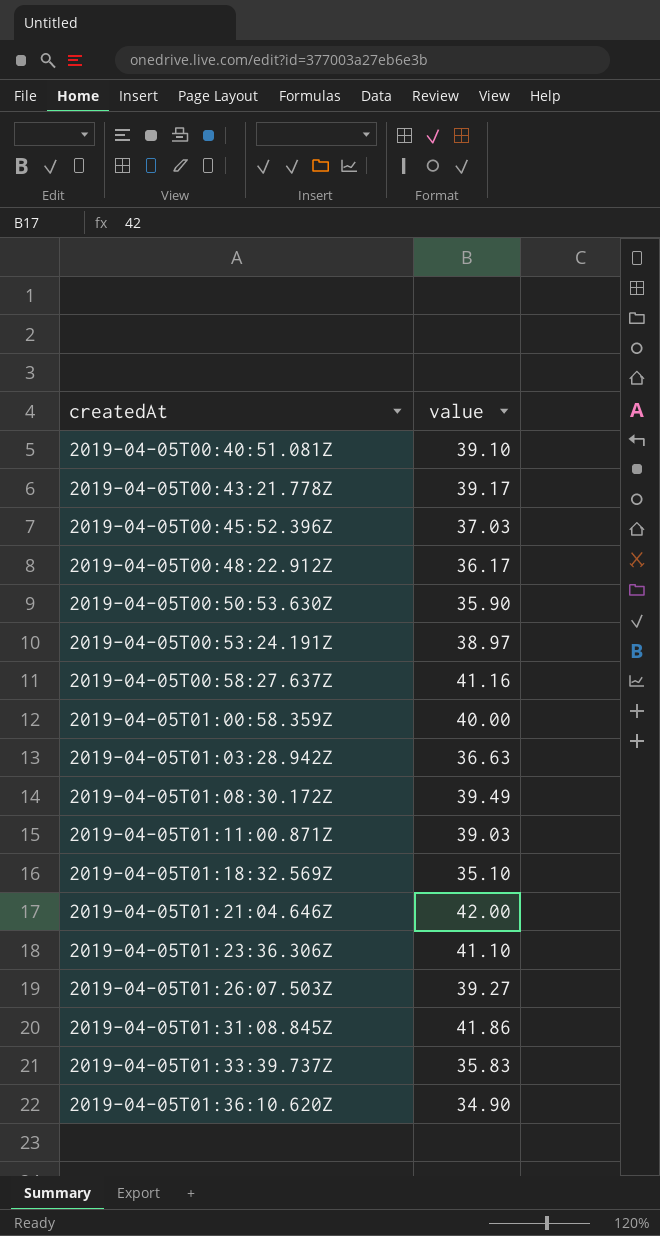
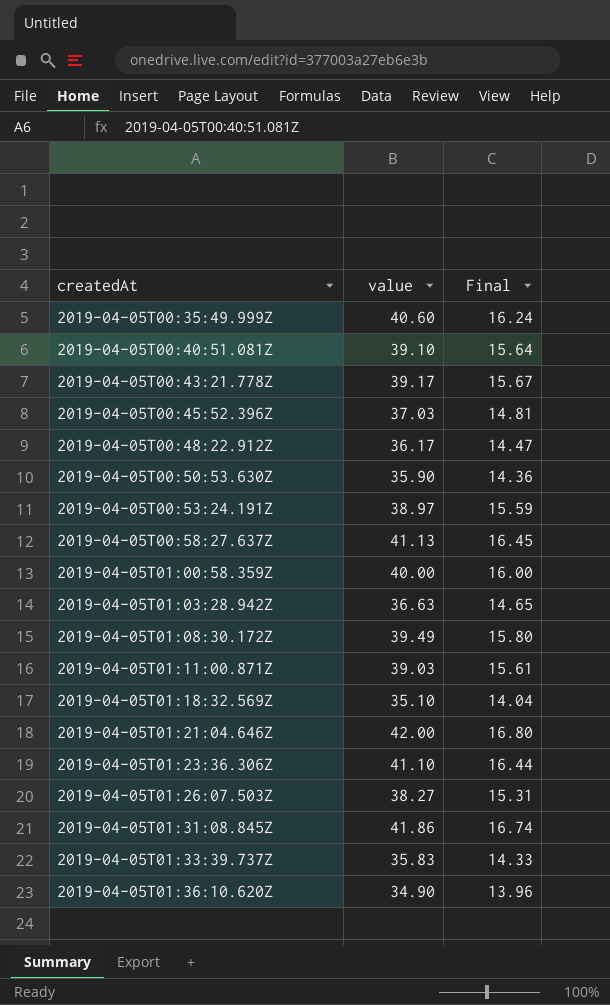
column Final | formula: none -> [value] * 0.4
row 2019-04-05T00:35:49.999Z: none -> 40.60 | 16.24
2019-04-05T00:58:27.637Z | value: 41.16 -> 41.13
2019-04-05T01:26:07.503Z | value: 39.27 -> 38.27

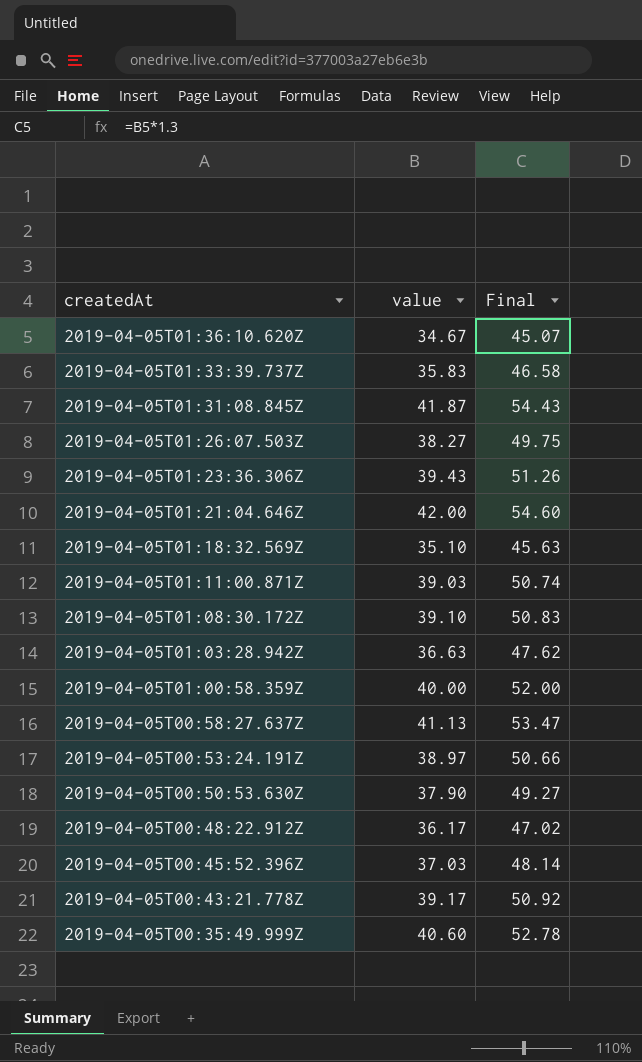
row order: createdAt ascending -> createdAt descending
column Final | formula: [value] * 0.4 -> [value] * 1.3
row 2019-04-05T00:40:51.081Z: 39.10 | 15.64 -> none
2019-04-05T01:36:10.620Z | value: 34.90 -> 34.67
2019-04-05T01:31:08.845Z | value: 41.86 -> 41.87
2019-04-05T01:23:36.306Z | value: 41.10 -> 39.43
2019-04-05T01:08:30.172Z | value: 39.49 -> 39.10
2019-04-05T00:50:53.630Z | value: 35.90 -> 37.90

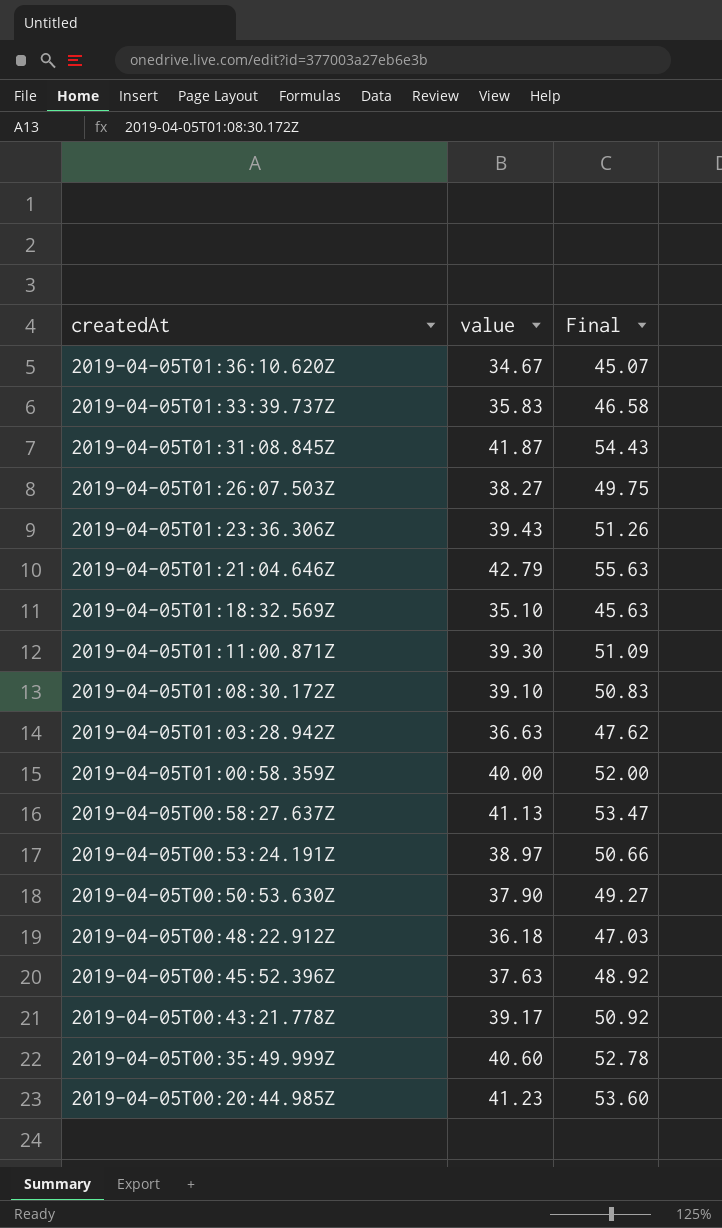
2019-04-05T01:21:04.646Z | value: 42.00 -> 42.79
2019-04-05T01:21:04.646Z | Final: 54.60 -> 55.63
2019-04-05T01:11:00.871Z | value: 39.03 -> 39.30
2019-04-05T01:11:00.871Z | Final: 50.74 -> 51.09
2019-04-05T00:48:22.912Z | value: 36.17 -> 36.18
2019-04-05T00:48:22.912Z | Final: 47.02 -> 47.03
2019-04-05T00:45:52.396Z | value: 37.03 -> 37.63
2019-04-05T00:45:52.396Z | Final: 48.14 -> 48.92
row 2019-04-05T00:20:44.985Z: none -> 41.23 | 53.60

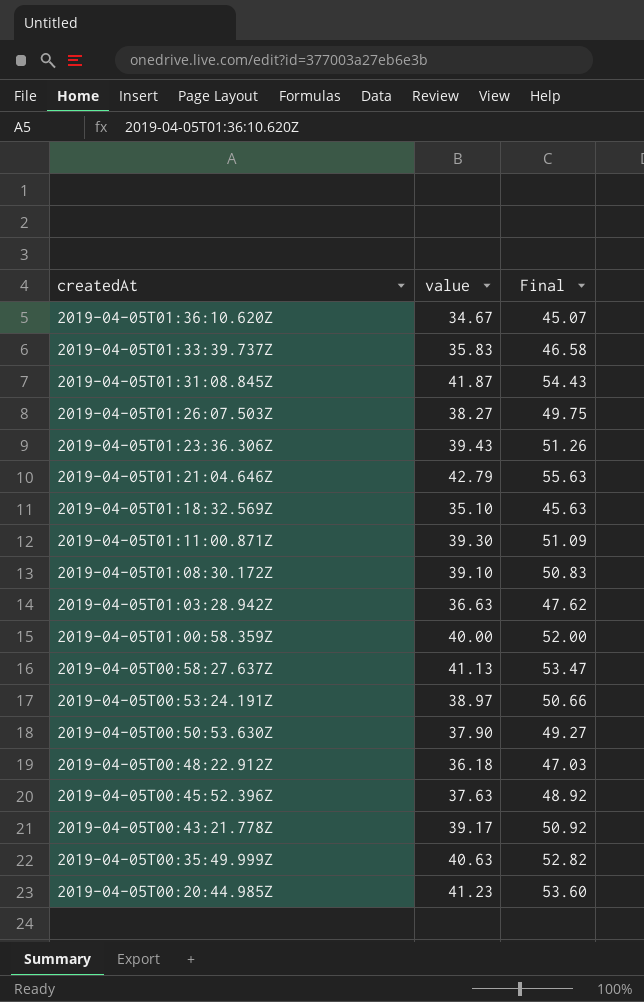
2019-04-05T00:35:49.999Z | value: 40.60 -> 40.63
2019-04-05T00:35:49.999Z | Final: 52.78 -> 52.82

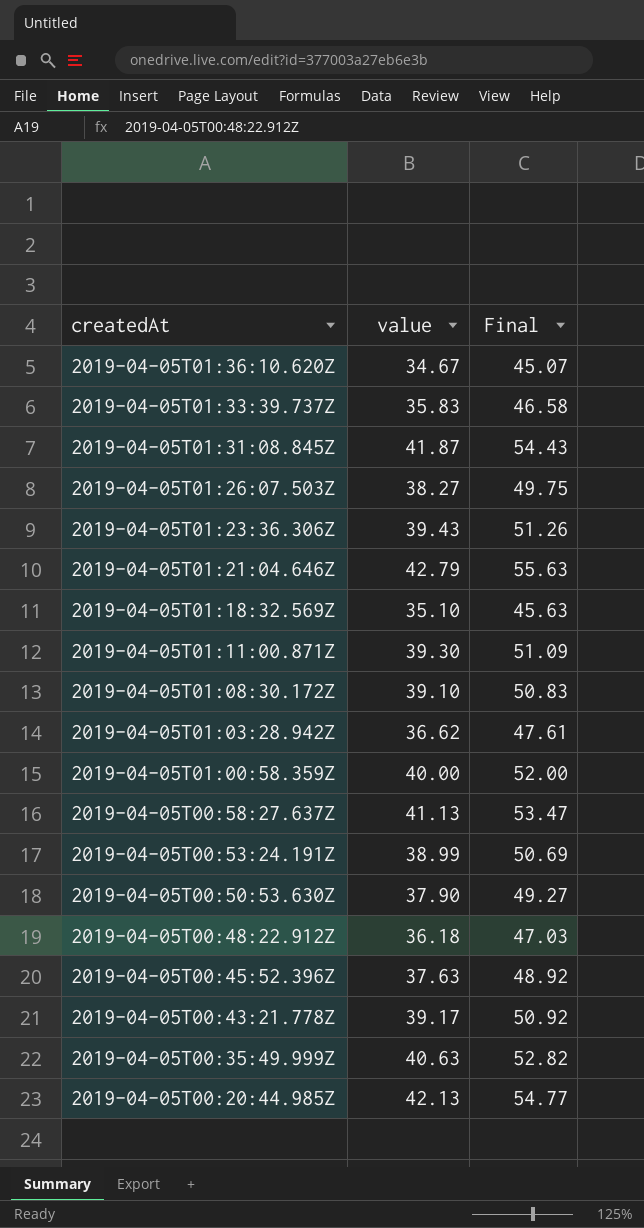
2019-04-05T01:03:28.942Z | value: 36.63 -> 36.62
2019-04-05T01:03:28.942Z | Final: 47.62 -> 47.61
2019-04-05T00:53:24.191Z | value: 38.97 -> 38.99
2019-04-05T00:53:24.191Z | Final: 50.66 -> 50.69
2019-04-05T00:20:44.985Z | value: 41.23 -> 42.13
2019-04-05T00:20:44.985Z | Final: 53.60 -> 54.77

